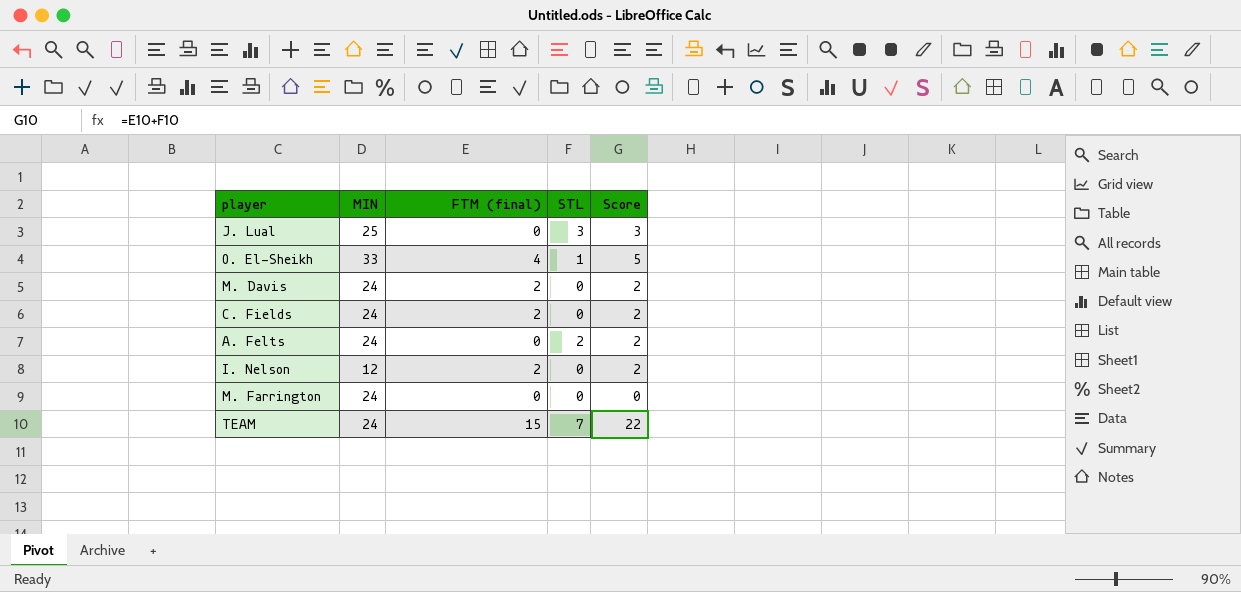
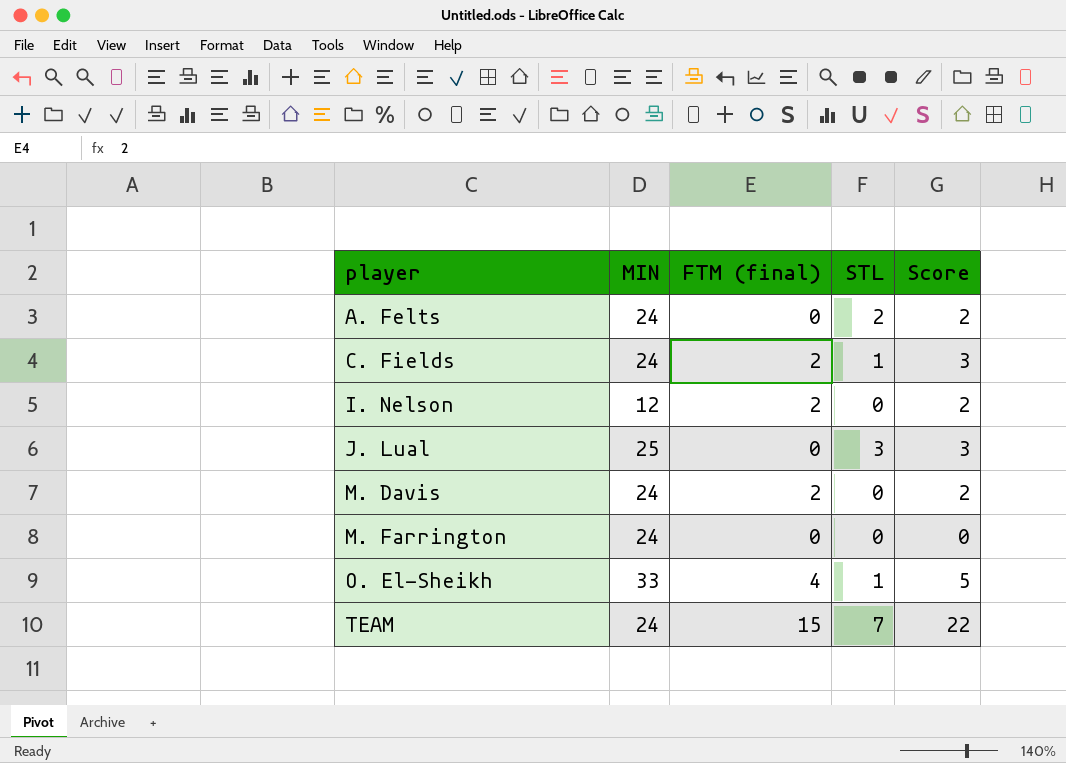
row order: none -> player ascending
C. Fields | STL: 0 -> 1
C. Fields | Score: 2 -> 3

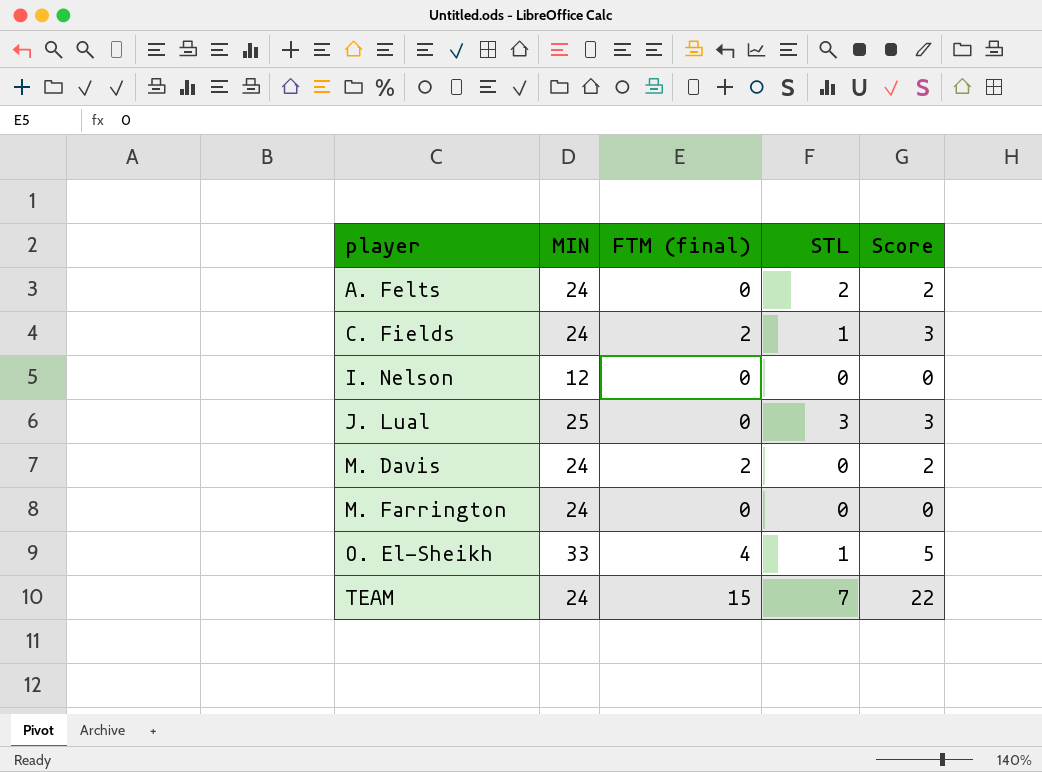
I. Nelson | FTM (final): 2 -> 0
I. Nelson | Score: 2 -> 0

